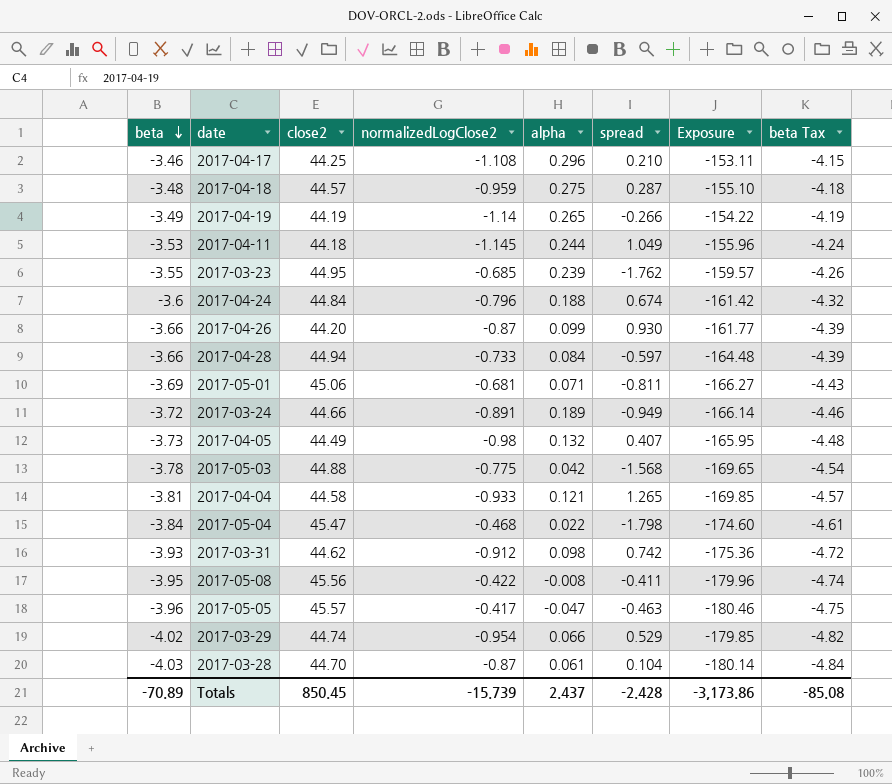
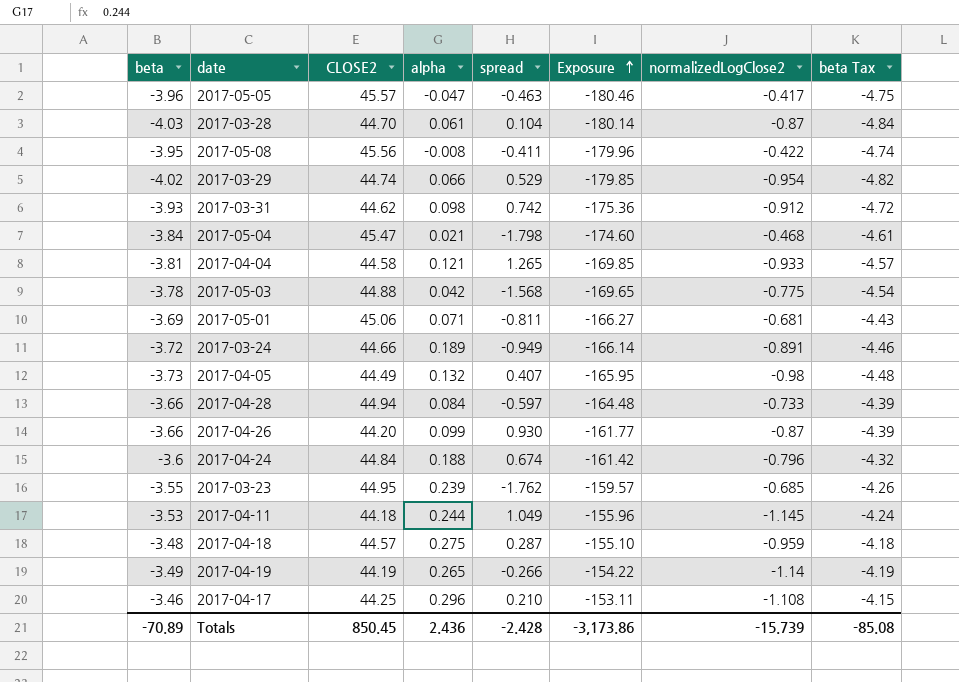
row order: beta descending -> Exposure ascending
column name: close2 -> CLOSE2
column normalizedLogClose2 | position: 4 -> 7
2017-05-04 | alpha: 0.022 -> 0.021
Totals | alpha: 2.437 -> 2.436

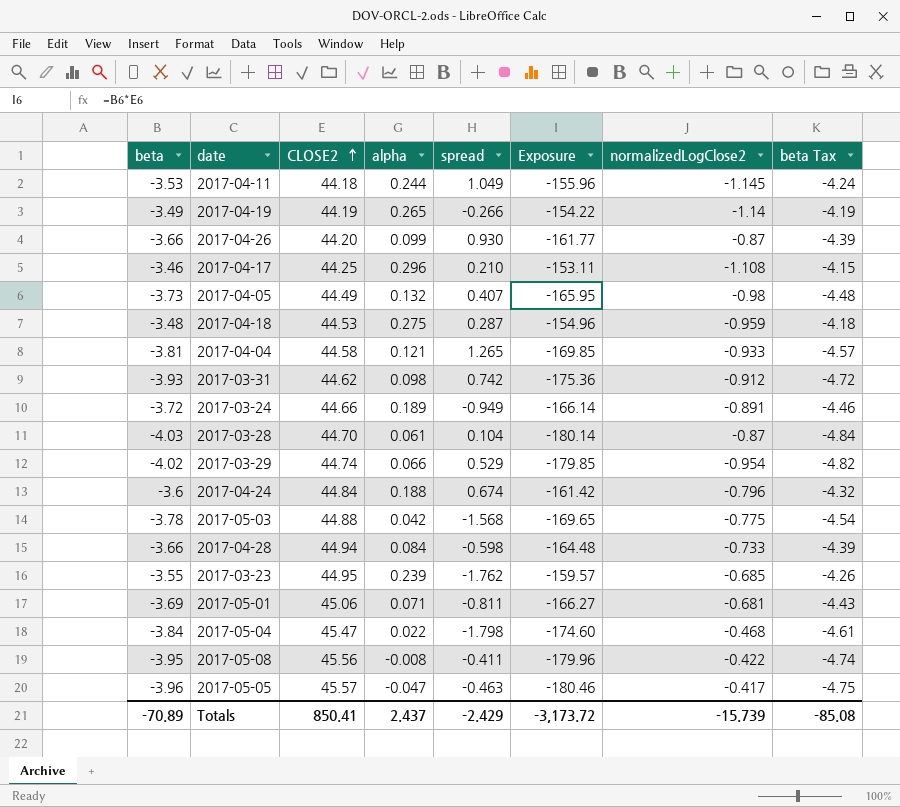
row order: Exposure ascending -> CLOSE2 ascending
2017-04-18 | CLOSE2: 44.57 -> 44.53
2017-04-18 | Exposure: -155.10 -> -154.96
2017-04-28 | spread: -0.597 -> -0.598
2017-05-04 | alpha: 0.021 -> 0.022
Totals | CLOSE2: 850.45 -> 850.41
Totals | alpha: 2.436 -> 2.437
Totals | spread: -2.428 -> -2.429
Totals | Exposure: -3,173.86 -> -3,173.72

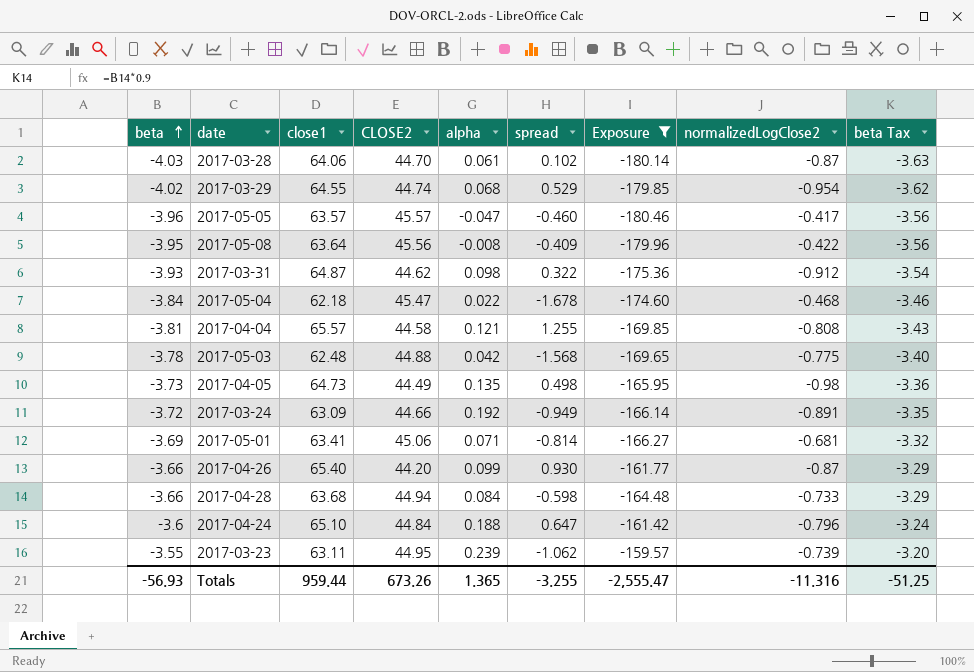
filter: none -> Exposure <= -159.57
row order: CLOSE2 ascending -> beta ascending
column close1 | position: none -> 3
column beta Tax | formula: [beta] * 1.2 -> [beta] * 0.9
2017-03-28 | spread: 0.104 -> 0.102
2017-03-29 | alpha: 0.066 -> 0.068
2017-05-05 | spread: -0.463 -> -0.460
2017-05-08 | spread: -0.411 -> -0.409
2017-03-31 | spread: 0.742 -> 0.322
2017-05-04 | spread: -1.798 -> -1.678
2017-04-04 | spread: 1.265 -> 1.255
2017-04-04 | normalizedLogClose2: -0.933 -> -0.808
2017-04-05 | alpha: 0.132 -> 0.135
2017-04-05 | spread: 0.407 -> 0.498
2017-03-24 | alpha: 0.189 -> 0.192
2017-05-01 | spread: -0.811 -> -0.814
2017-04-24 | spread: 0.674 -> 0.647
2017-03-23 | spread: -1.762 -> -1.062
2017-03-23 | normalizedLogClose2: -0.685 -> -0.739
Totals | beta: -70.89 -> -56.93
Totals | CLOSE2: 850.41 -> 673.26
Totals | alpha: 2.437 -> 1.365
Totals | spread: -2.429 -> -3.255
Totals | Exposure: -3,173.72 -> -2,555.47
Totals | normalizedLogClose2: -15.739 -> -11.316
Totals | beta Tax: -85.08 -> -51.25

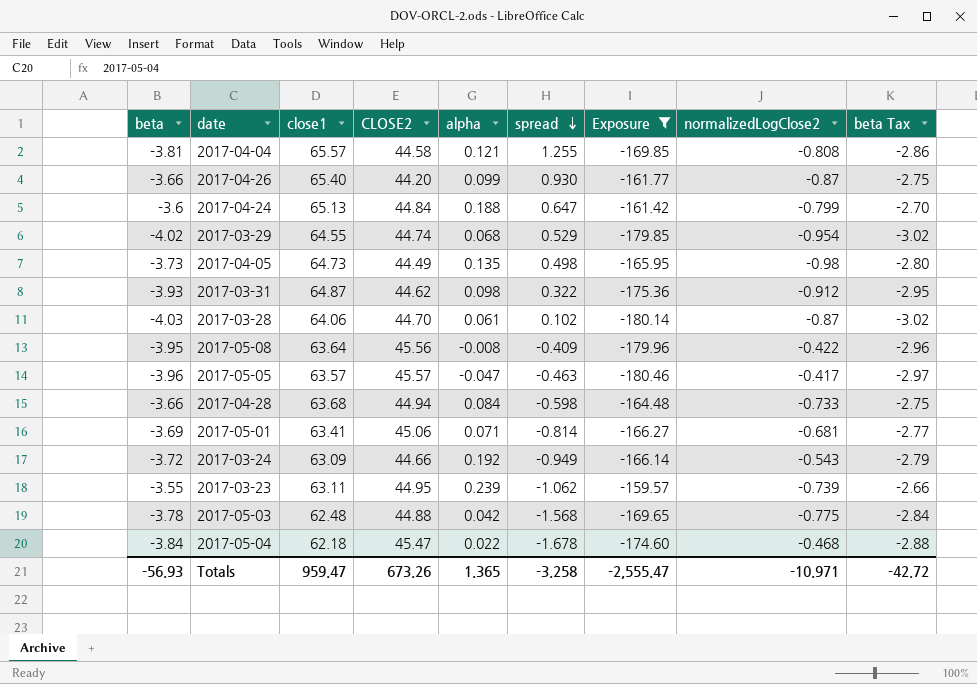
row order: beta ascending -> spread descending
column beta Tax | formula: [beta] * 0.9 -> [beta] * 0.75
2017-04-24 | close1: 65.10 -> 65.13
2017-04-24 | normalizedLogClose2: -0.796 -> -0.799
2017-05-05 | spread: -0.460 -> -0.463
2017-03-24 | normalizedLogClose2: -0.891 -> -0.543
Totals | close1: 959.44 -> 959.47
Totals | spread: -3.255 -> -3.258
Totals | normalizedLogClose2: -11.316 -> -10.971
Totals | beta Tax: -51.25 -> -42.72

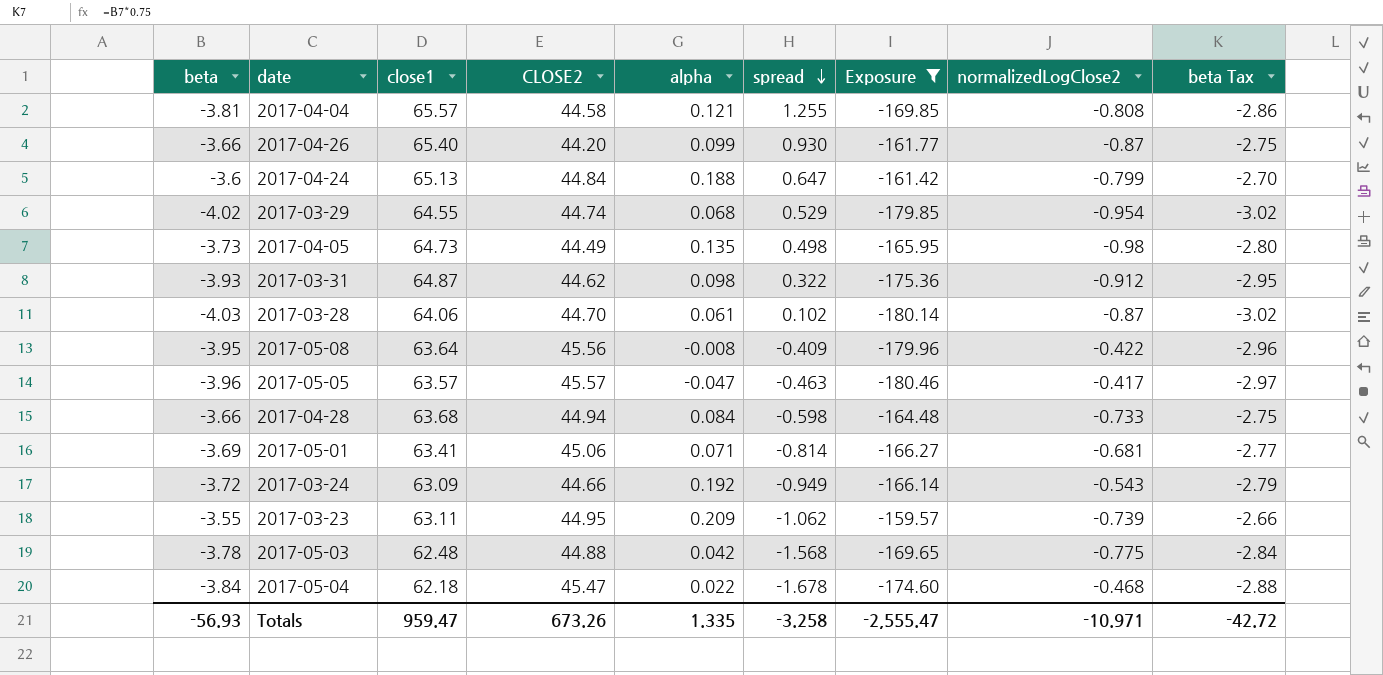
2017-03-23 | alpha: 0.239 -> 0.209
Totals | alpha: 1.365 -> 1.335

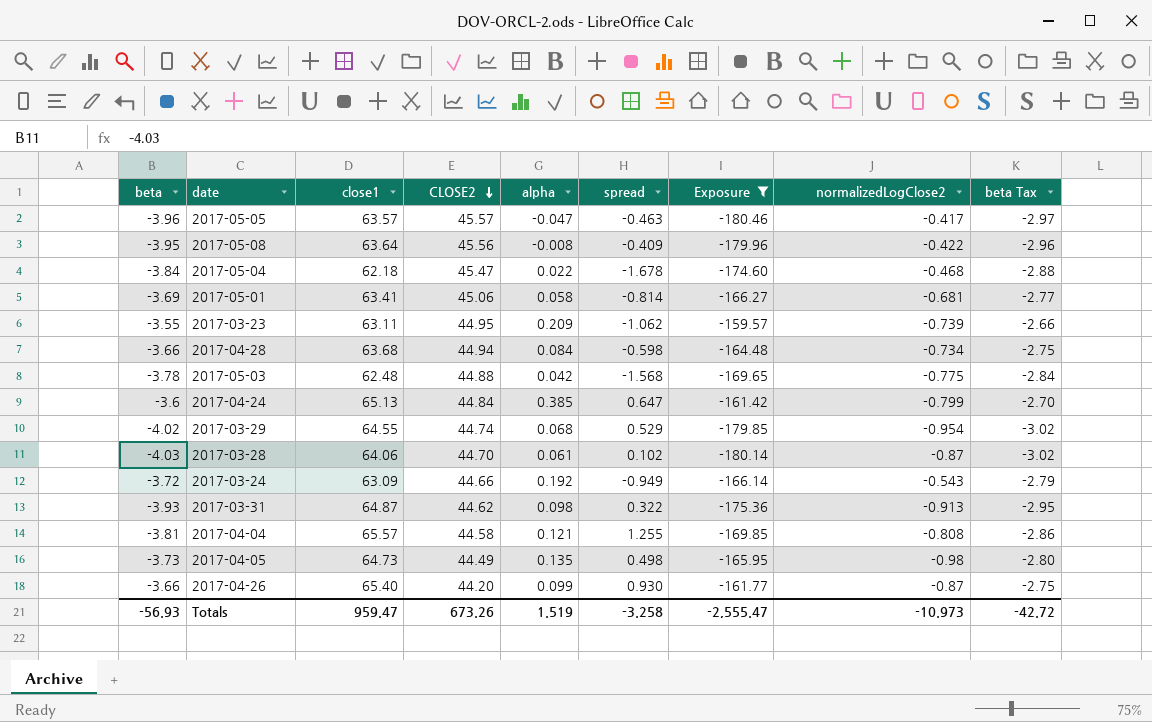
row order: spread descending -> CLOSE2 descending
2017-05-01 | alpha: 0.071 -> 0.058
2017-04-28 | normalizedLogClose2: -0.733 -> -0.734
2017-04-24 | alpha: 0.188 -> 0.385
2017-03-31 | normalizedLogClose2: -0.912 -> -0.913
Totals | alpha: 1.335 -> 1.519
Totals | normalizedLogClose2: -10.971 -> -10.973

